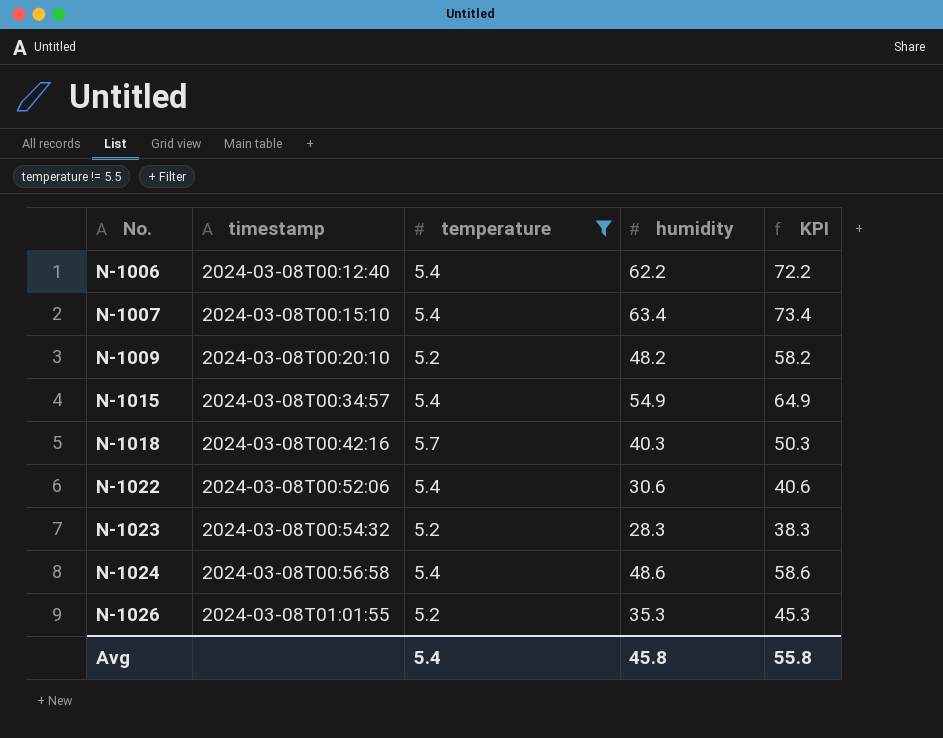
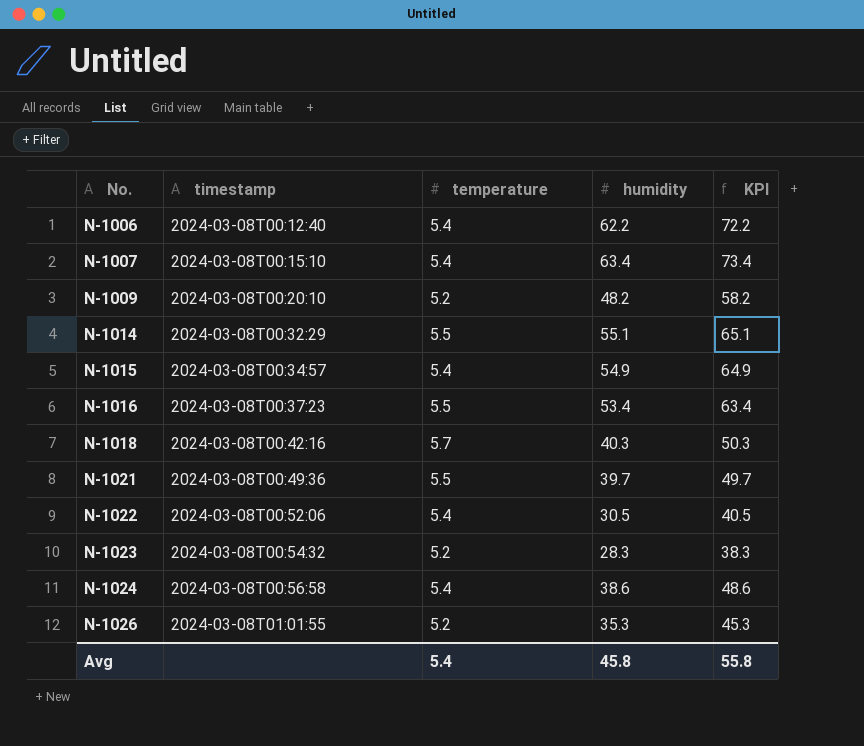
filter: temperature != 5.5 -> none
N-1022 | humidity: 30.6 -> 30.5
N-1022 | KPI: 40.6 -> 40.5
N-1024 | humidity: 48.6 -> 38.6
N-1024 | KPI: 58.6 -> 48.6

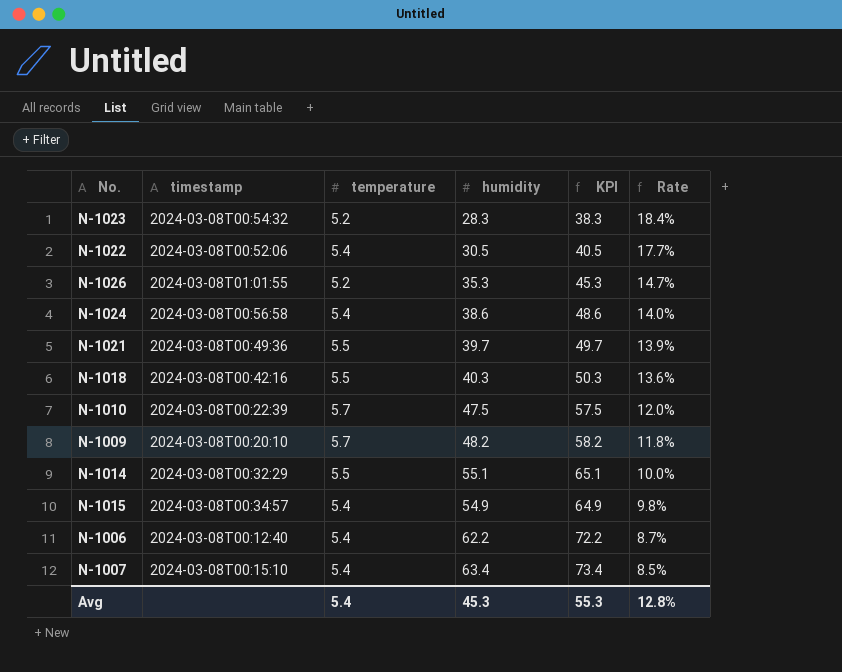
row order: No. ascending -> Rate descending
column Rate | formula: none -> [temperature] / [humidity]
row N-1016: 2024-03-08T00:37:23 | 5.5 | 53.4 | 63.4 -> none
N-1018 | temperature: 5.7 -> 5.5
row N-1010: none -> 2024-03-08T00:22:39 | 5.7 | 47.5 | 57.5 | 12.0%
N-1009 | temperature: 5.2 -> 5.7
Avg | humidity: 45.8 -> 45.3
Avg | KPI: 55.8 -> 55.3

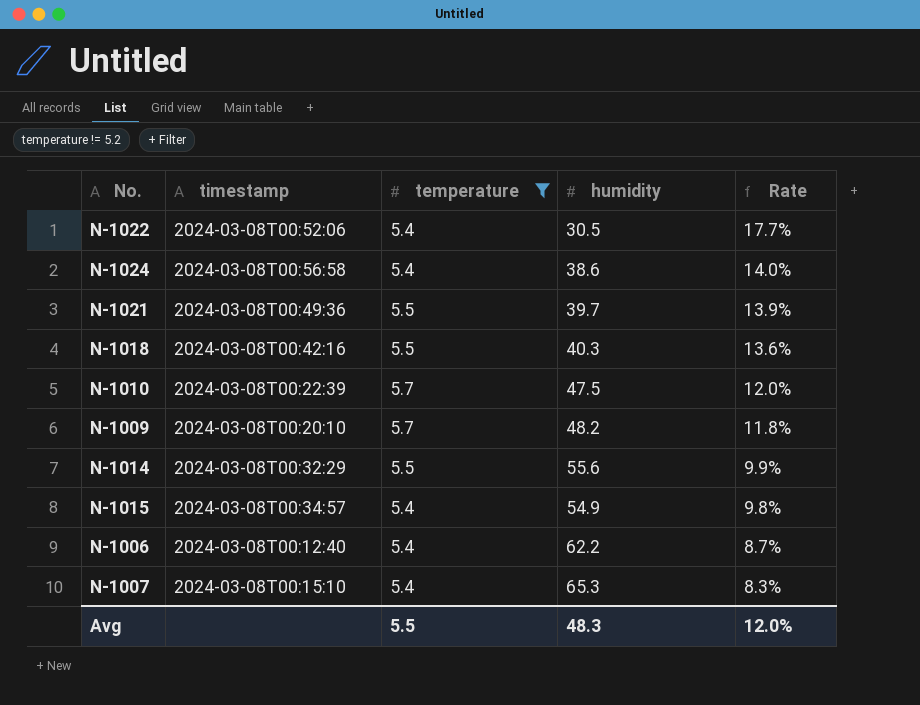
filter: none -> temperature != 5.2
column KPI | formula: [humidity] + 10 -> none
N-1014 | humidity: 55.1 -> 55.6
N-1014 | Rate: 10.0% -> 9.9%
N-1007 | humidity: 63.4 -> 65.3
N-1007 | Rate: 8.5% -> 8.3%
Avg | temperature: 5.4 -> 5.5
Avg | humidity: 45.3 -> 48.3
Avg | Rate: 12.8% -> 12.0%

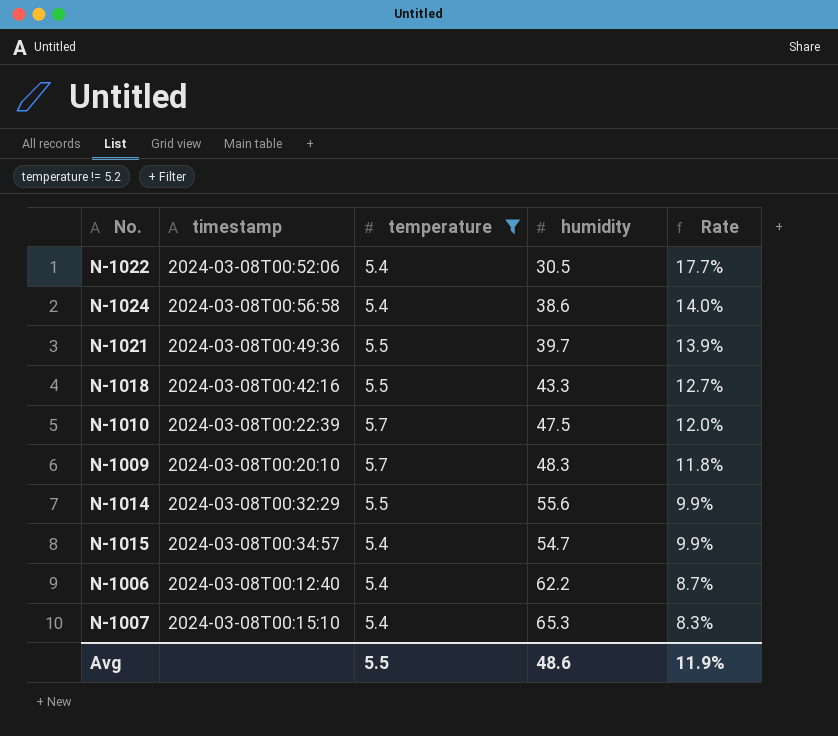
N-1018 | humidity: 40.3 -> 43.3
N-1018 | Rate: 13.6% -> 12.7%
N-1009 | humidity: 48.2 -> 48.3
N-1015 | humidity: 54.9 -> 54.7
N-1015 | Rate: 9.8% -> 9.9%
Avg | humidity: 48.3 -> 48.6
Avg | Rate: 12.0% -> 11.9%

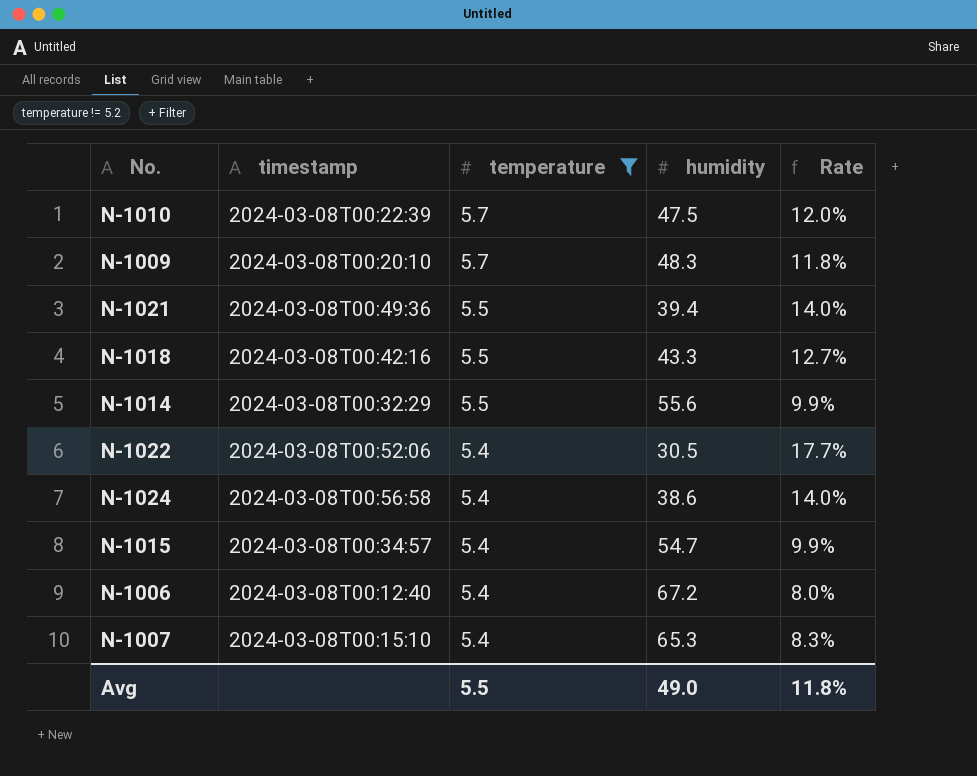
row order: Rate descending -> temperature descending
N-1021 | humidity: 39.7 -> 39.4
N-1021 | Rate: 13.9% -> 14.0%
N-1006 | humidity: 62.2 -> 67.2
N-1006 | Rate: 8.7% -> 8.0%
Avg | humidity: 48.6 -> 49.0
Avg | Rate: 11.9% -> 11.8%

